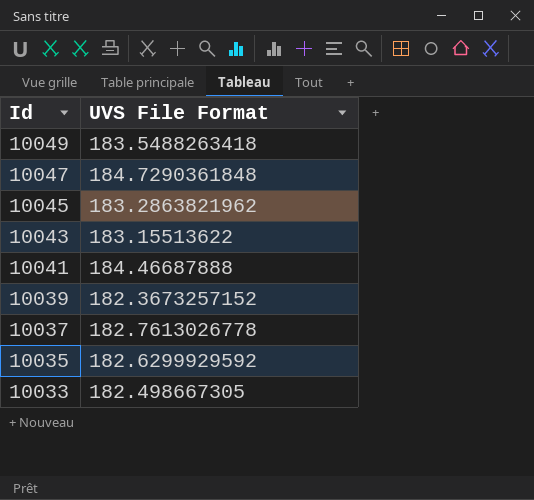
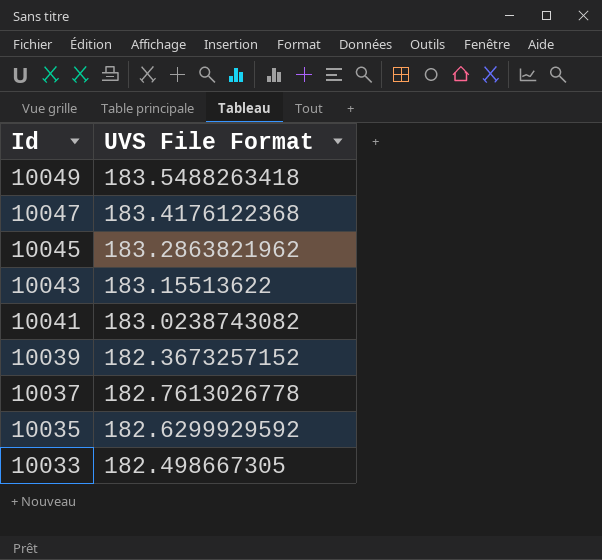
10047 | UVS File Format: 184.7290361848 -> 183.4176122368
10041 | UVS File Format: 184.46687888 -> 183.0238743082

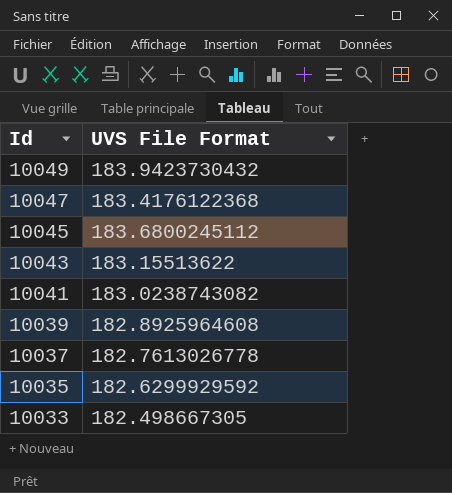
10049 | UVS File Format: 183.5488263418 -> 183.9423730432
10045 | UVS File Format: 183.2863821962 -> 183.6800245112
10039 | UVS File Format: 182.3673257152 -> 182.8925964608

